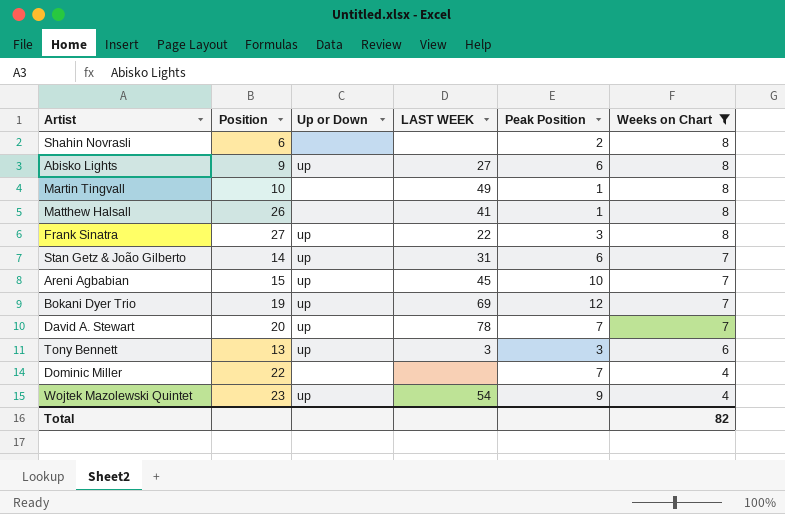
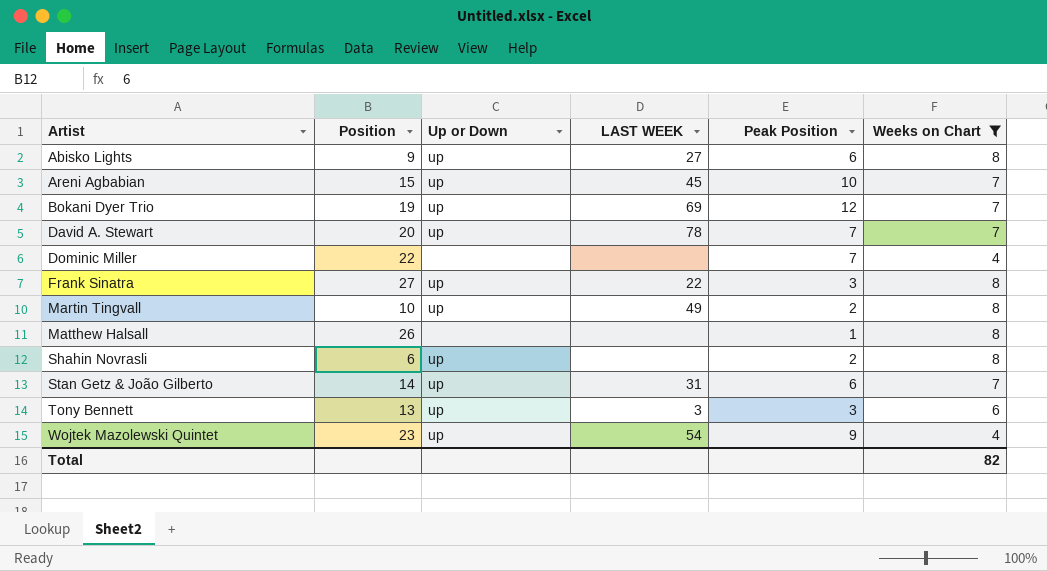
row order: Weeks on Chart descending -> Artist ascending
Martin Tingvall | Up or Down: none -> up
Martin Tingvall | Peak Position: 1 -> 2
Matthew Halsall | LAST WEEK: 41 -> none
Shahin Novrasli | Up or Down: none -> up

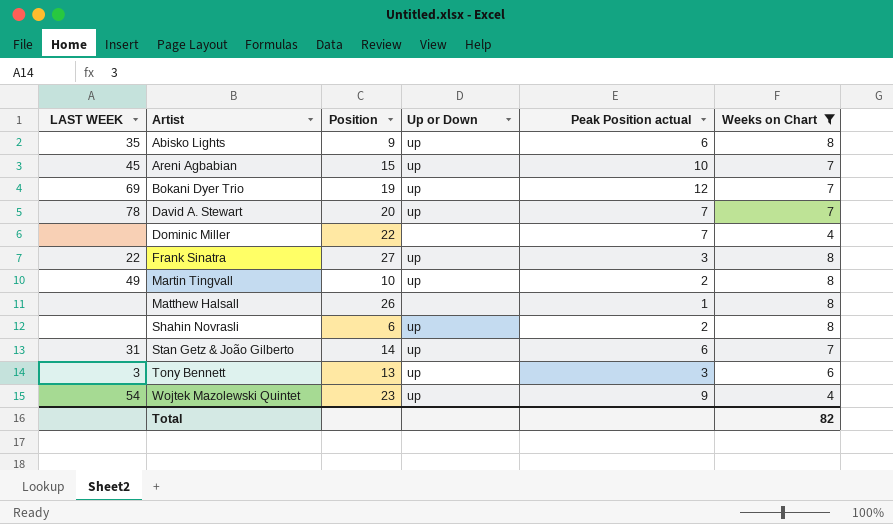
column LAST WEEK | position: 4 -> 1
column name: Peak Position -> Peak Position actual
Abisko Lights | LAST WEEK: 27 -> 35

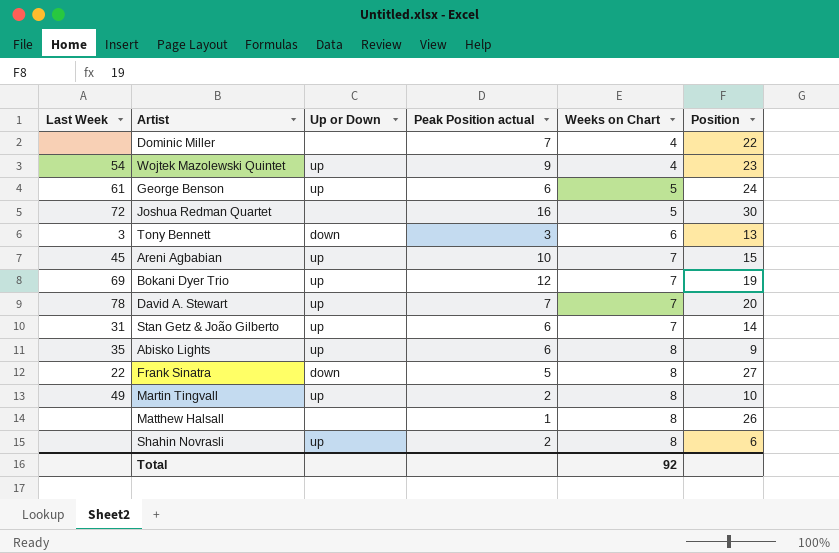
filter: Weeks on Chart != 5 -> none
row order: Artist ascending -> Weeks on Chart ascending
column name: LAST WEEK -> Last Week
column Position | position: 3 -> 6
Tony Bennett | Up or Down: up -> down
Frank Sinatra | Up or Down: up -> down
Frank Sinatra | Peak Position actual: 3 -> 5
Total | Weeks on Chart: 82 -> 92

